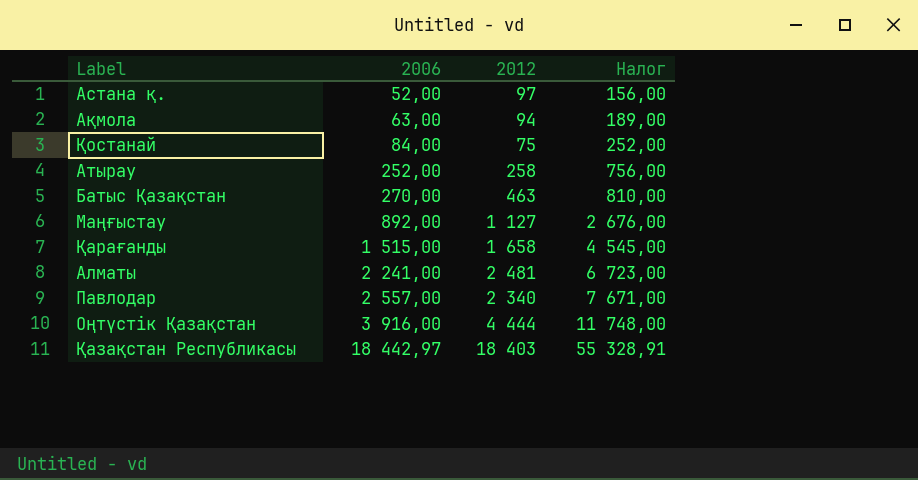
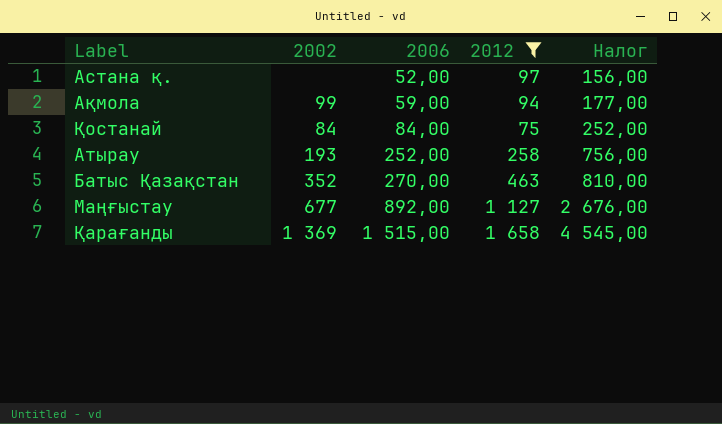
filter: none -> 2012 <= 1 658
column 2002 | position: none -> 2
Ақмола | 2006: 63,00 -> 59,00
Ақмола | Налог: 189,00 -> 177,00

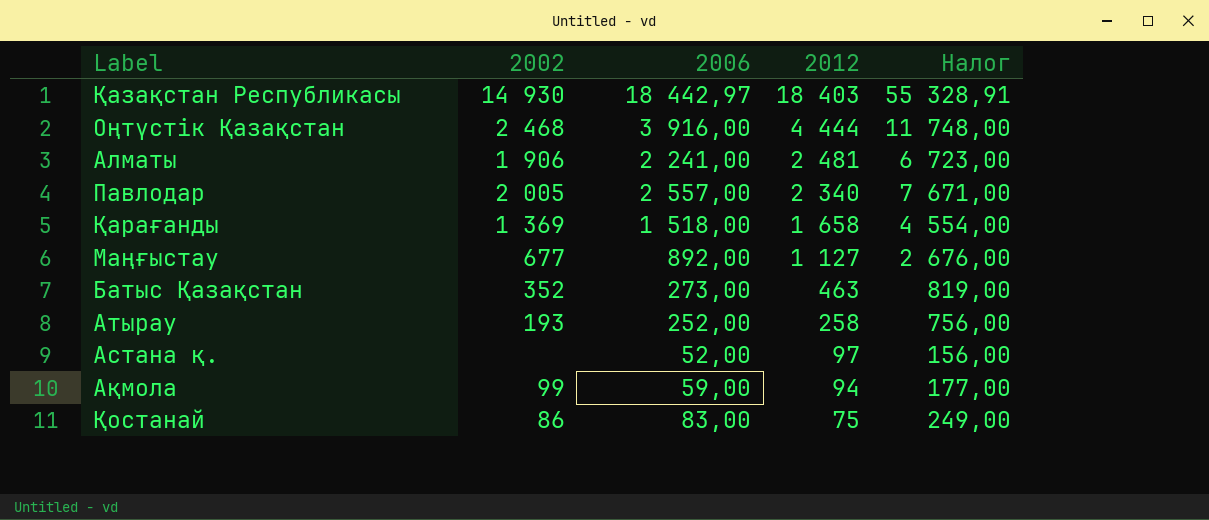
filter: 2012 <= 1 658 -> none
row order: 2006 ascending -> 2012 descending
Қарағанды | 2006: 1 515,00 -> 1 518,00
Қарағанды | Налог: 4 545,00 -> 4 554,00
Батыс Қазақстан | 2006: 270,00 -> 273,00
Батыс Қазақстан | Налог: 810,00 -> 819,00
Қостанай | 2002: 84 -> 86
Қостанай | 2006: 84,00 -> 83,00
Қостанай | Налог: 252,00 -> 249,00

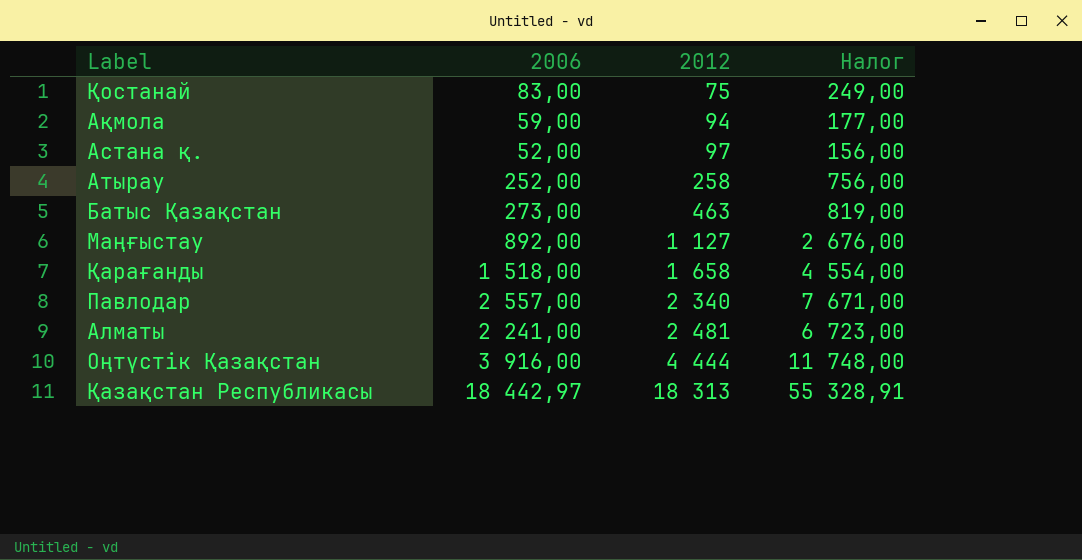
row order: 2012 descending -> 2012 ascending
column 2002 | position: 2 -> none
Қазақстан Республикасы | 2012: 18 403 -> 18 313

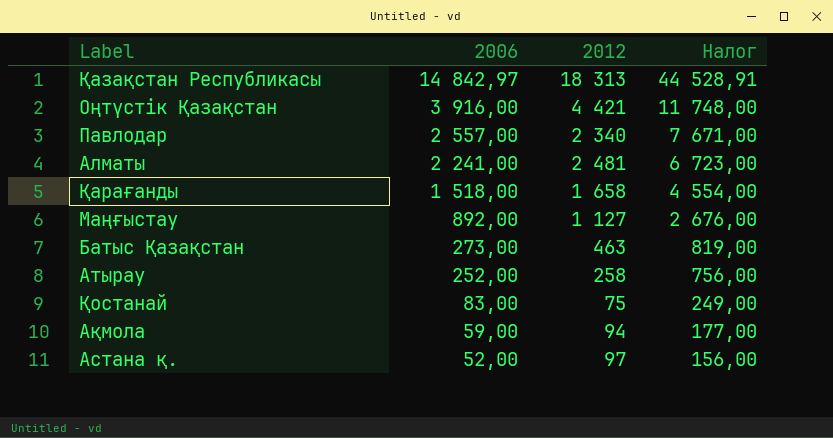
row order: 2012 ascending -> 2006 descending
Қазақстан Республикасы | 2006: 18 442,97 -> 14 842,97
Қазақстан Республикасы | Налог: 55 328,91 -> 44 528,91
Оңтүстік Қазақстан | 2012: 4 444 -> 4 421

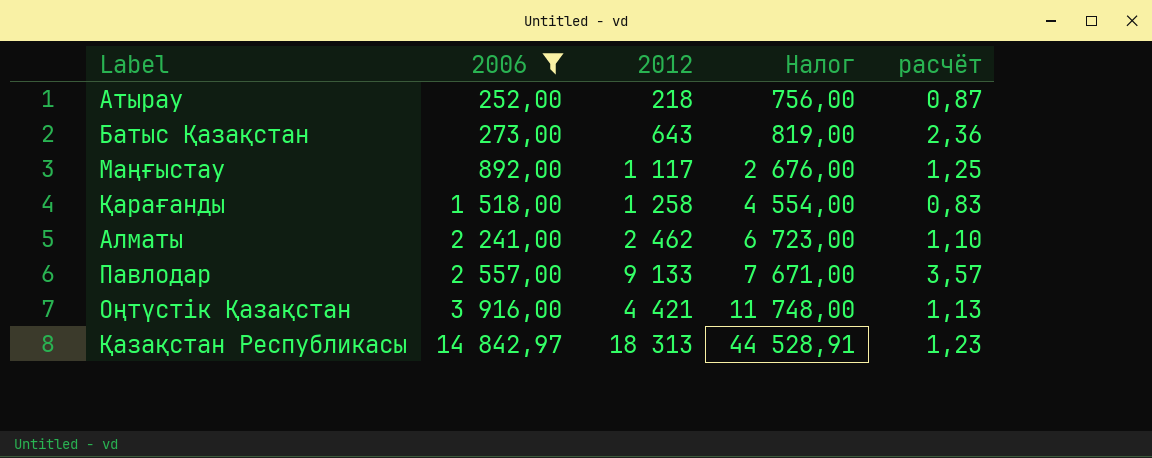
filter: none -> 2006 >= 252,00
row order: 2006 descending -> 2006 ascending
column расчёт | formula: none -> [2012] / [2006]
Атырау | 2012: 258 -> 218
Батыс Қазақстан | 2012: 463 -> 643
Маңғыстау | 2012: 1 127 -> 1 117
Қарағанды | 2012: 1 658 -> 1 258
Алматы | 2012: 2 481 -> 2 462
Павлодар | 2012: 2 340 -> 9 133

